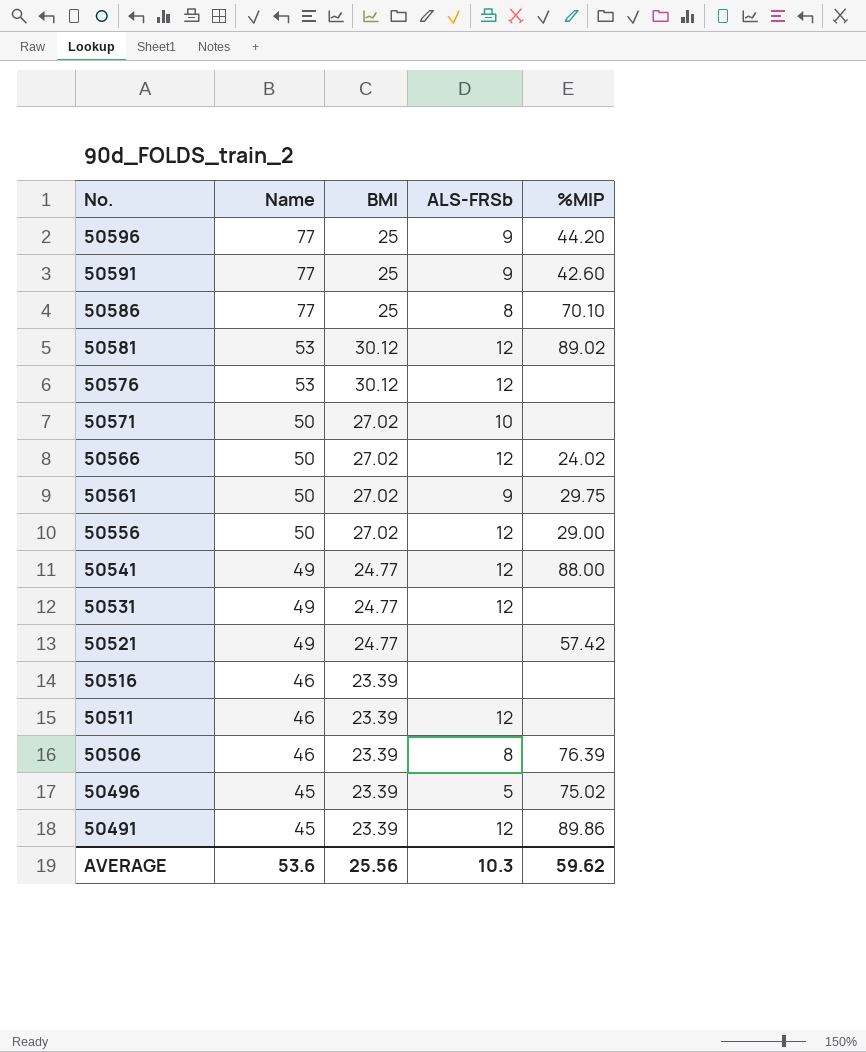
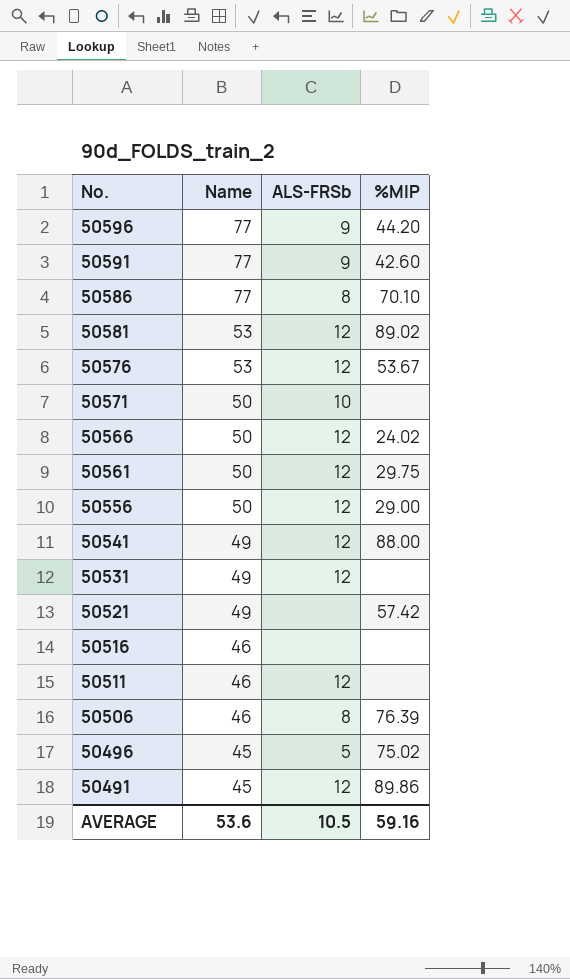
column BMI | position: 3 -> none
50576 | %MIP: none -> 53.67
50561 | ALS-FRSb: 9 -> 12
AVERAGE | ALS-FRSb: 10.3 -> 10.5
AVERAGE | %MIP: 59.62 -> 59.16

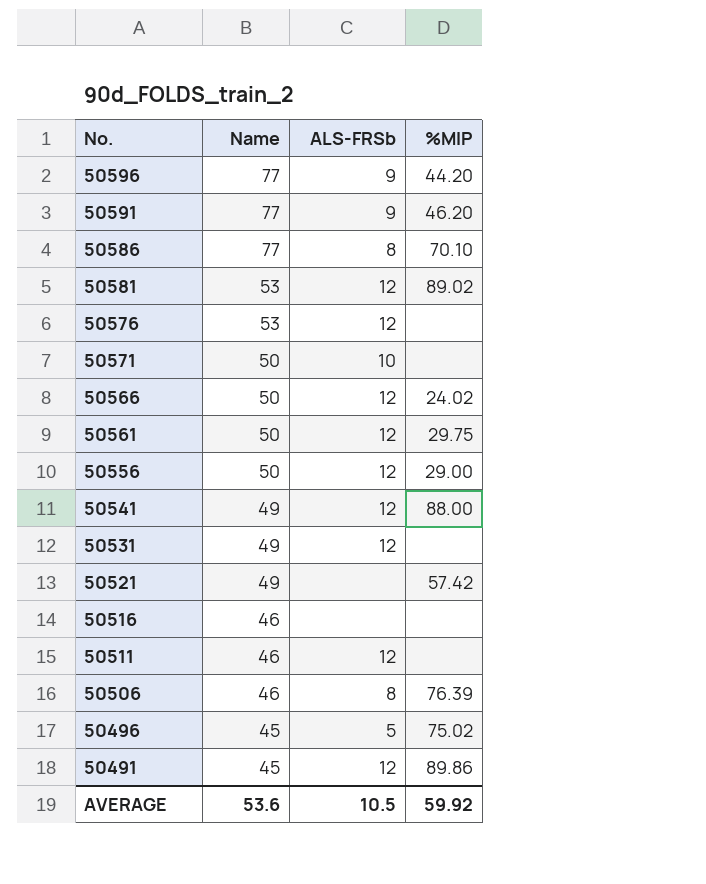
50591 | %MIP: 42.60 -> 46.20
50576 | %MIP: 53.67 -> none
AVERAGE | %MIP: 59.16 -> 59.92

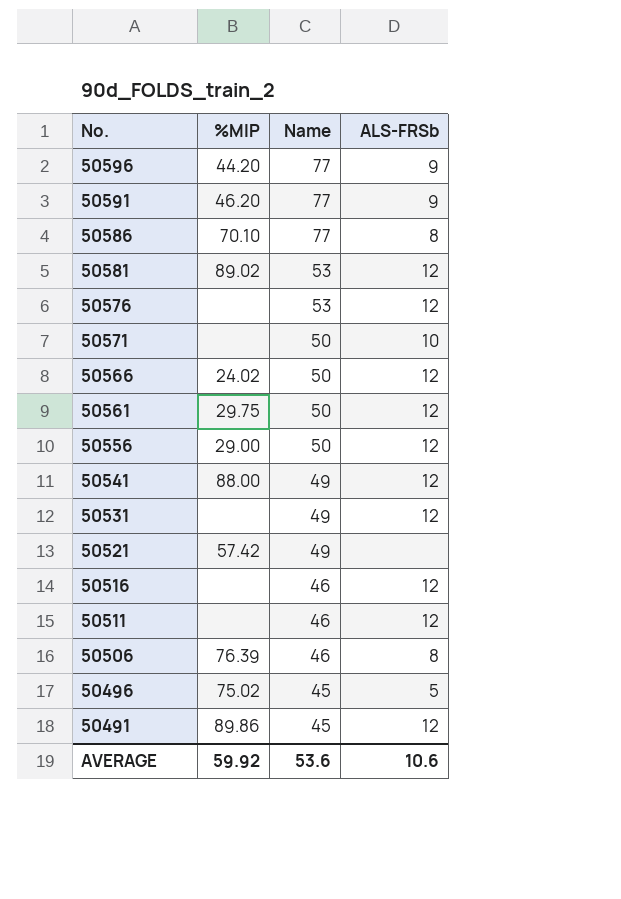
column %MIP | position: 4 -> 2
50516 | ALS-FRSb: none -> 12
AVERAGE | ALS-FRSb: 10.5 -> 10.6

